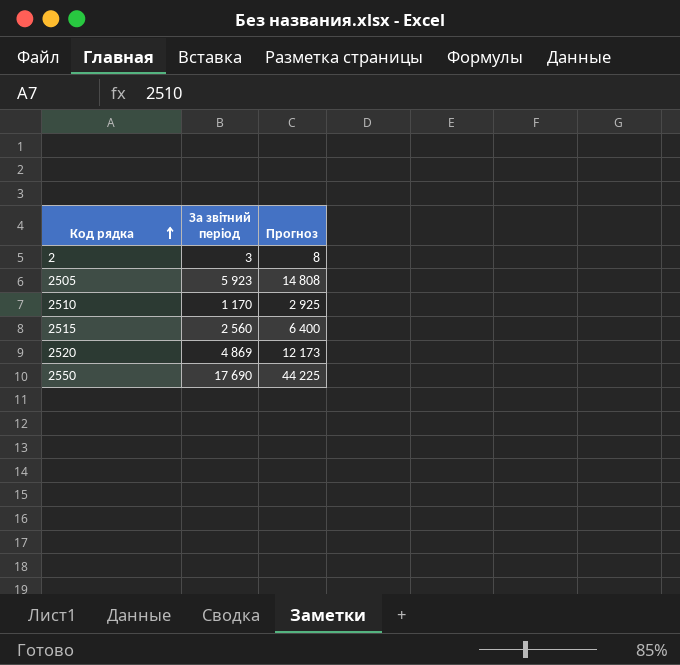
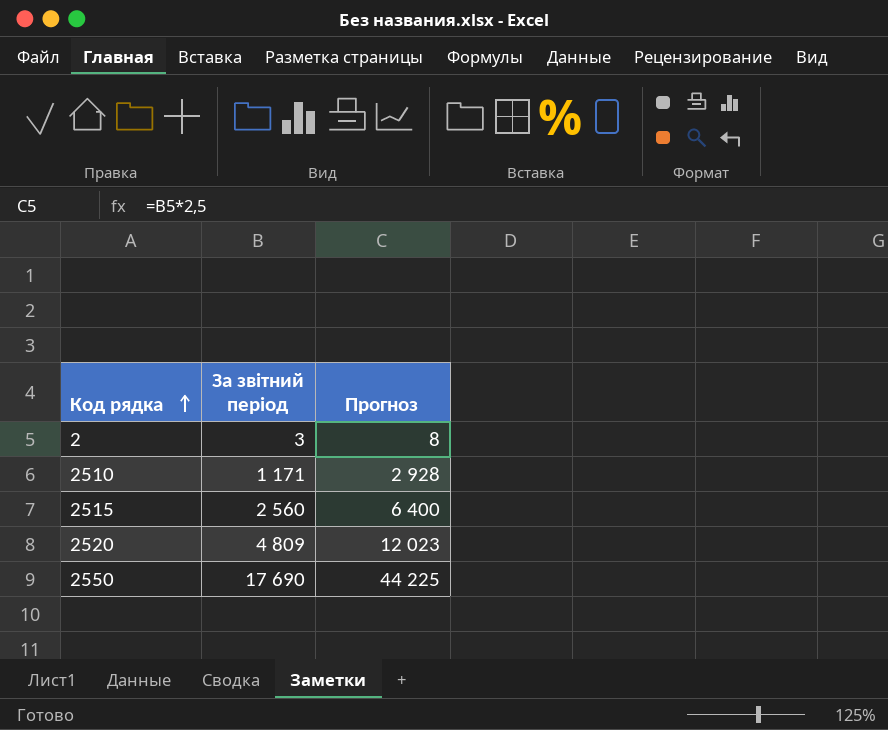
row 2505: 5 923 | 14 808 -> none
2510 | За звітний період: 1 170 -> 1 171
2510 | Прогноз: 2 925 -> 2 928
2520 | За звітний період: 4 869 -> 4 809
2520 | Прогноз: 12 173 -> 12 023

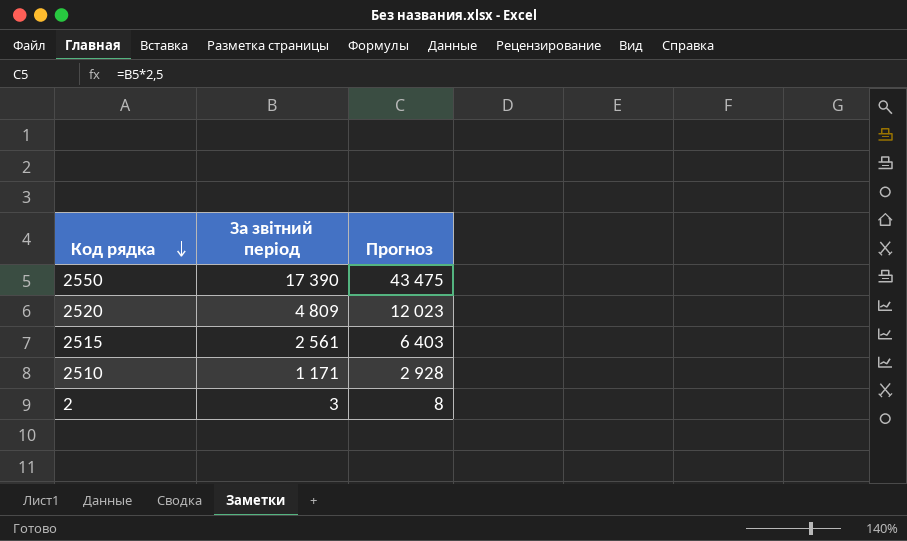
row order: Код рядка ascending -> Код рядка descending
2550 | За звітний період: 17 690 -> 17 390
2550 | Прогноз: 44 225 -> 43 475
2515 | За звітний період: 2 560 -> 2 561
2515 | Прогноз: 6 400 -> 6 403

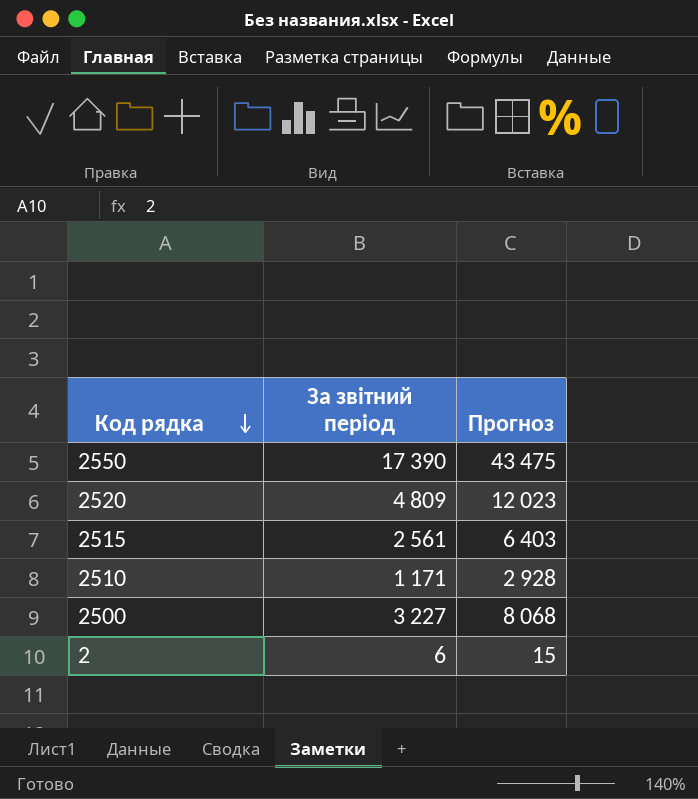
row 2500: none -> 3 227 | 8 068
2 | За звітний період: 3 -> 6
2 | Прогноз: 8 -> 15

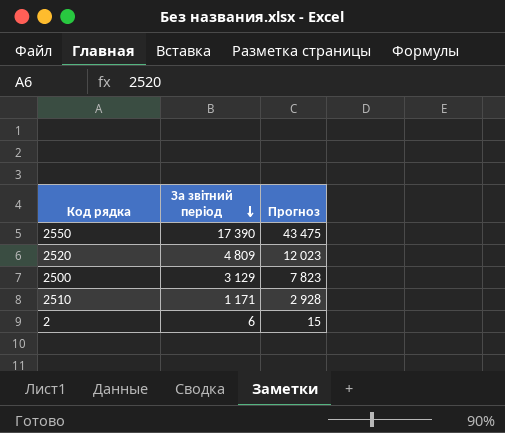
row order: Код рядка descending -> За звітний період descending
row 2515: 2 561 | 6 403 -> none
2500 | За звітний період: 3 227 -> 3 129
2500 | Прогноз: 8 068 -> 7 823

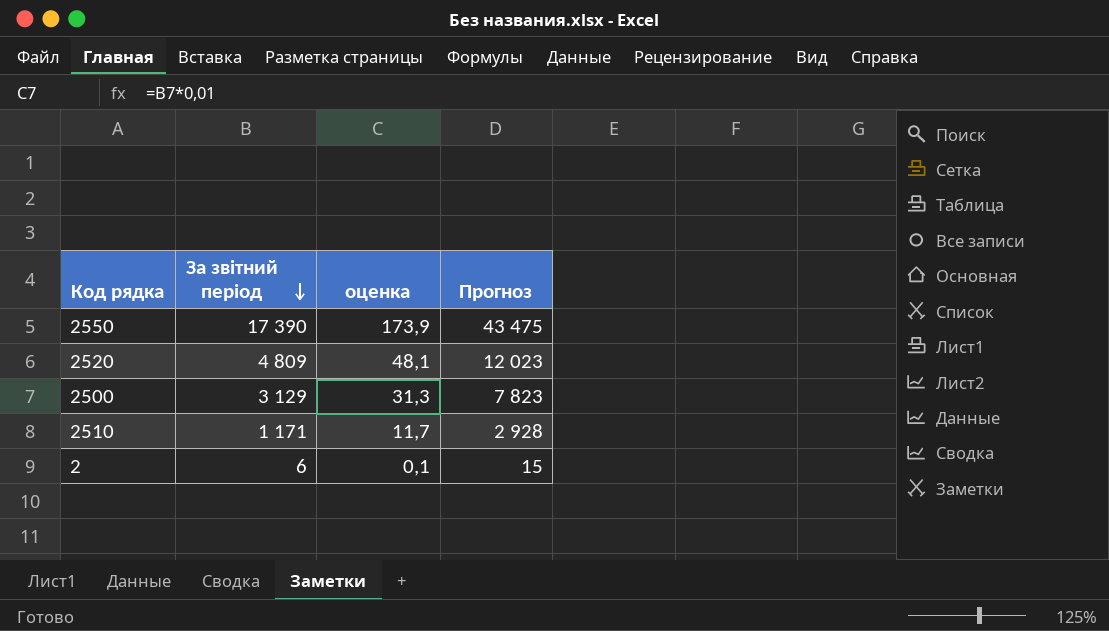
column оценка | formula: none -> [За звітний період] * 0,01

